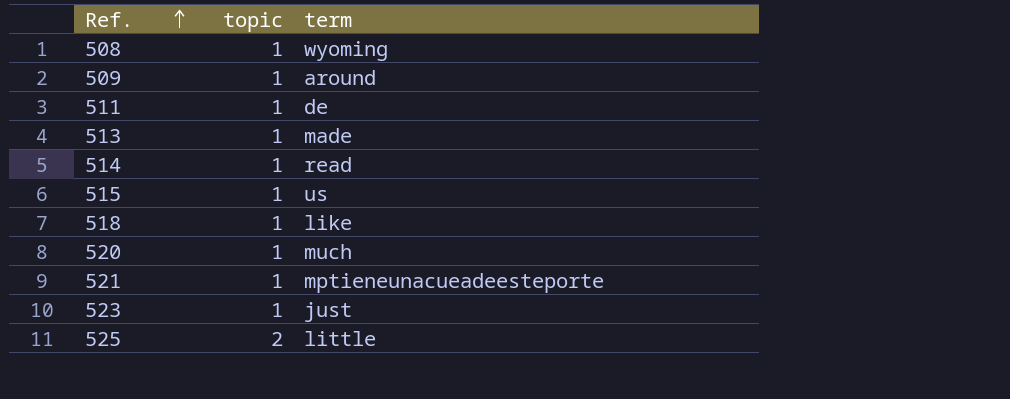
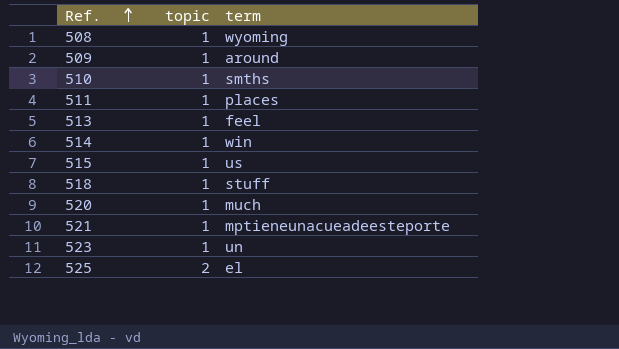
row 510: none -> 1 | smths
511 | term: de -> places
513 | term: made -> feel
514 | term: read -> win
518 | term: like -> stuff
523 | term: just -> un
525 | term: little -> el

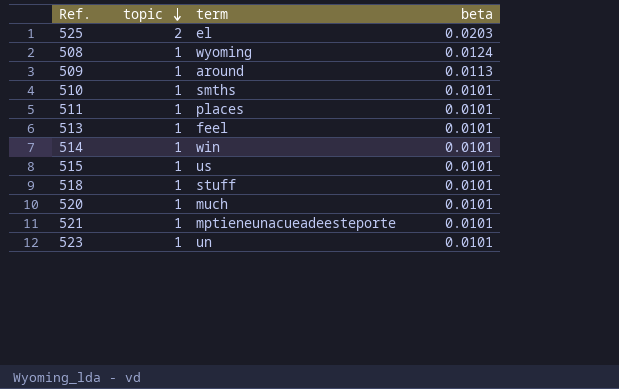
row order: Ref. ascending -> topic descending
column beta | position: none -> 4

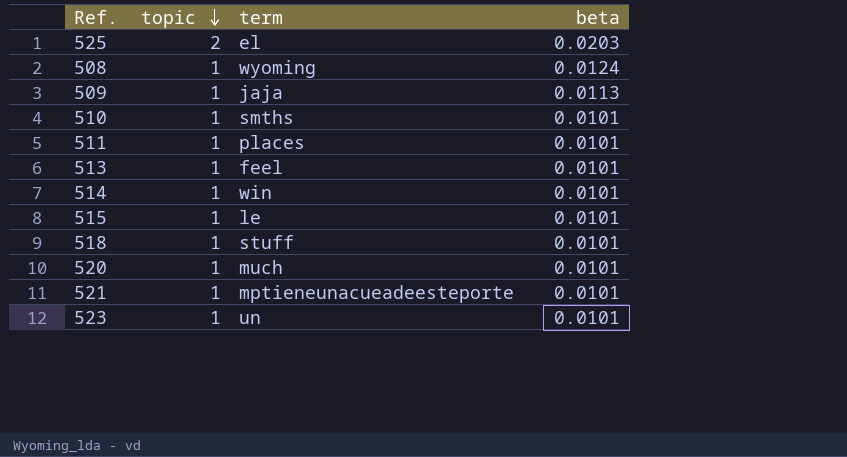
509 | term: around -> jaja
515 | term: us -> le

